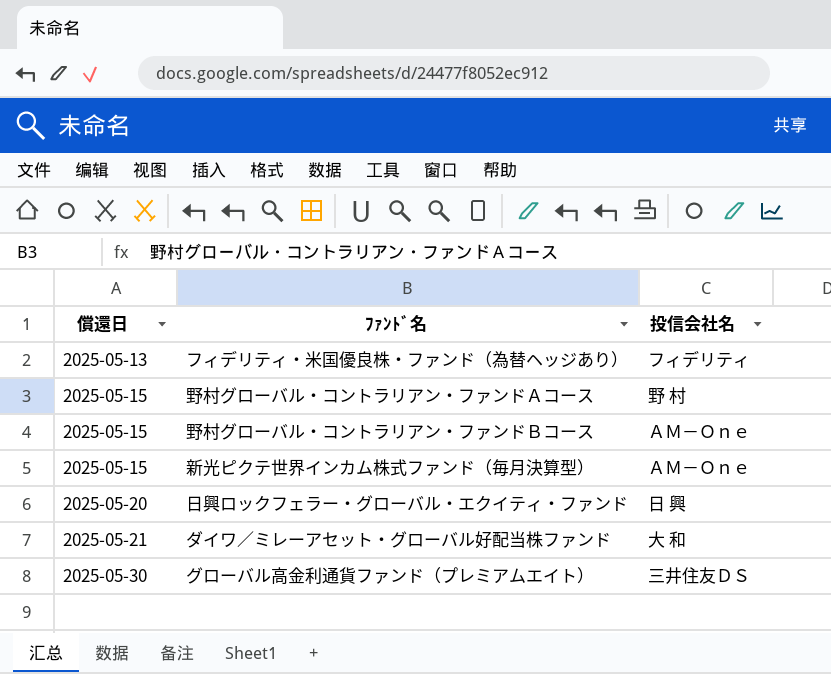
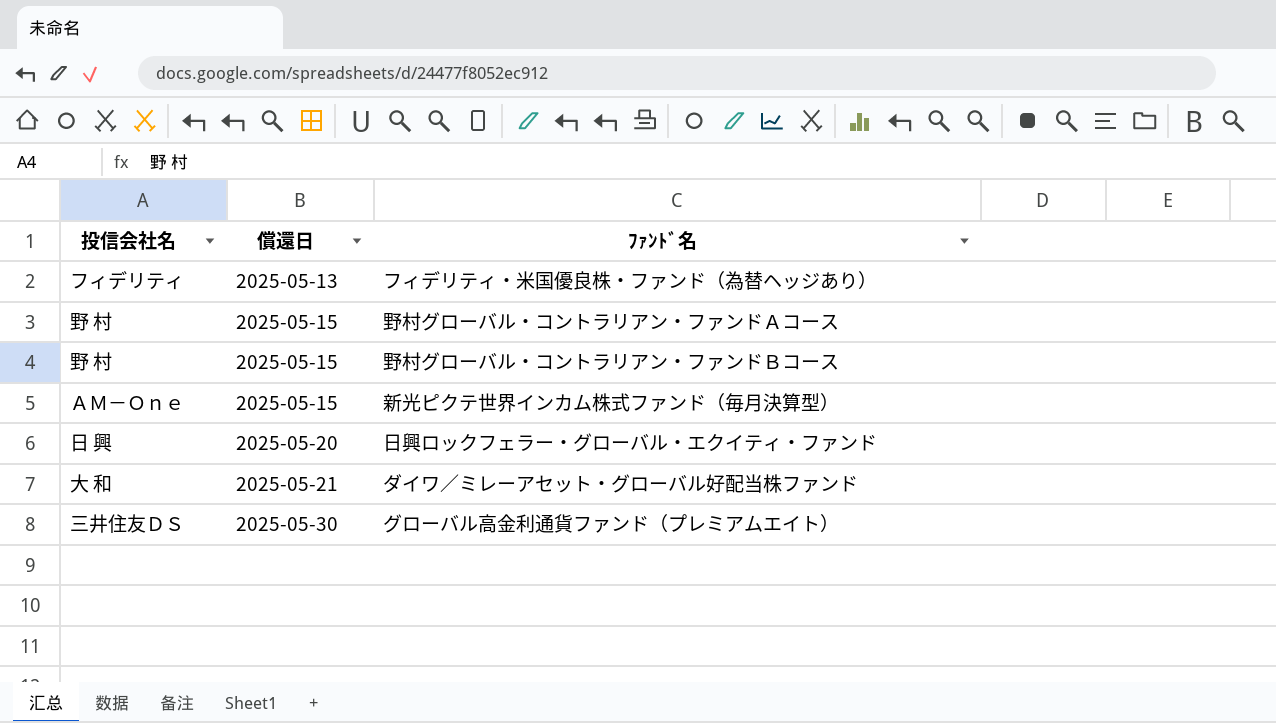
column 投信会社名 | position: 3 -> 1
野村グローバル・コントラリアン・ファンドＢコース | 投信会社名: ＡＭ－Ｏｎｅ -> 野 村

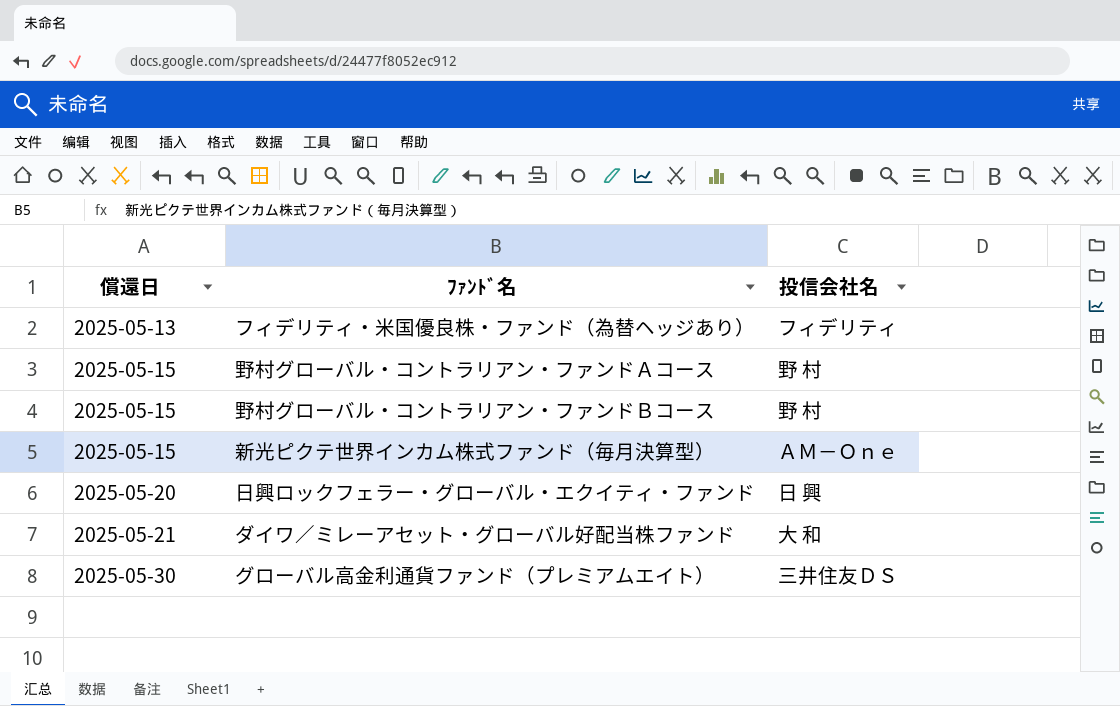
column 投信会社名 | position: 1 -> 3

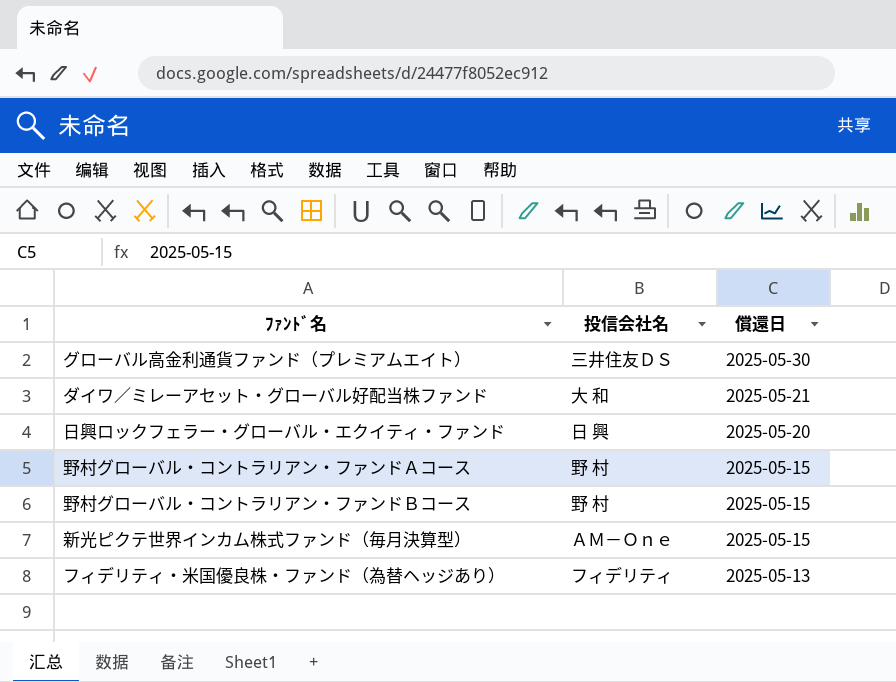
row order: 償還日 ascending -> 償還日 descending
column 償還日 | position: 1 -> 3

